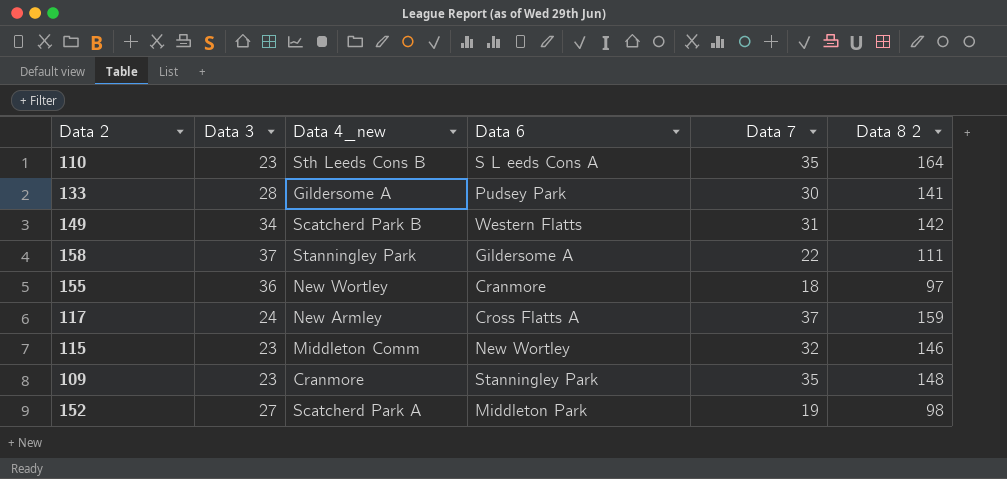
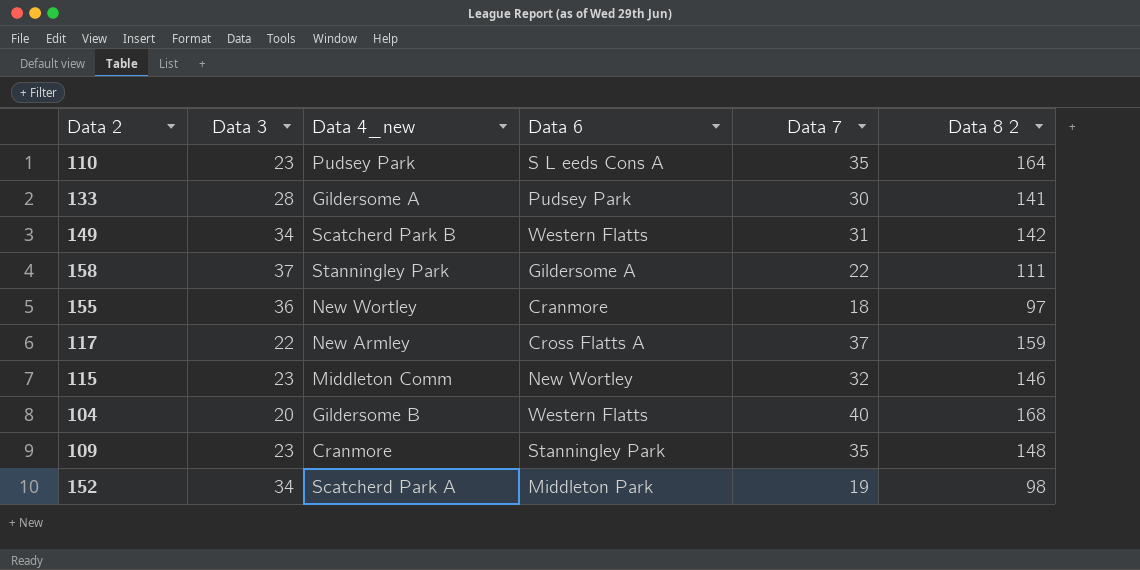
110 | Data 4_new: Sth Leeds Cons B -> Pudsey Park
117 | Data 3: 24 -> 22
row 104: none -> 20 | Gildersome B | Western Flatts | 40 | 168
152 | Data 3: 27 -> 34

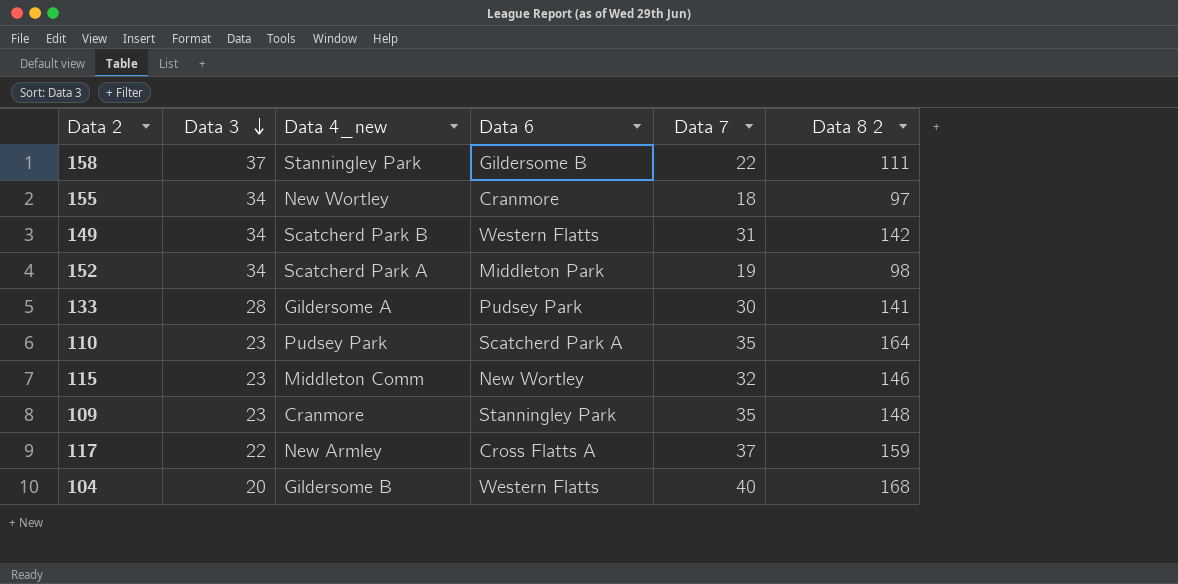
row order: none -> Data 3 descending
158 | Data 6: Gildersome A -> Gildersome B
155 | Data 3: 36 -> 34
110 | Data 6: S L eeds Cons A -> Scatcherd Park A

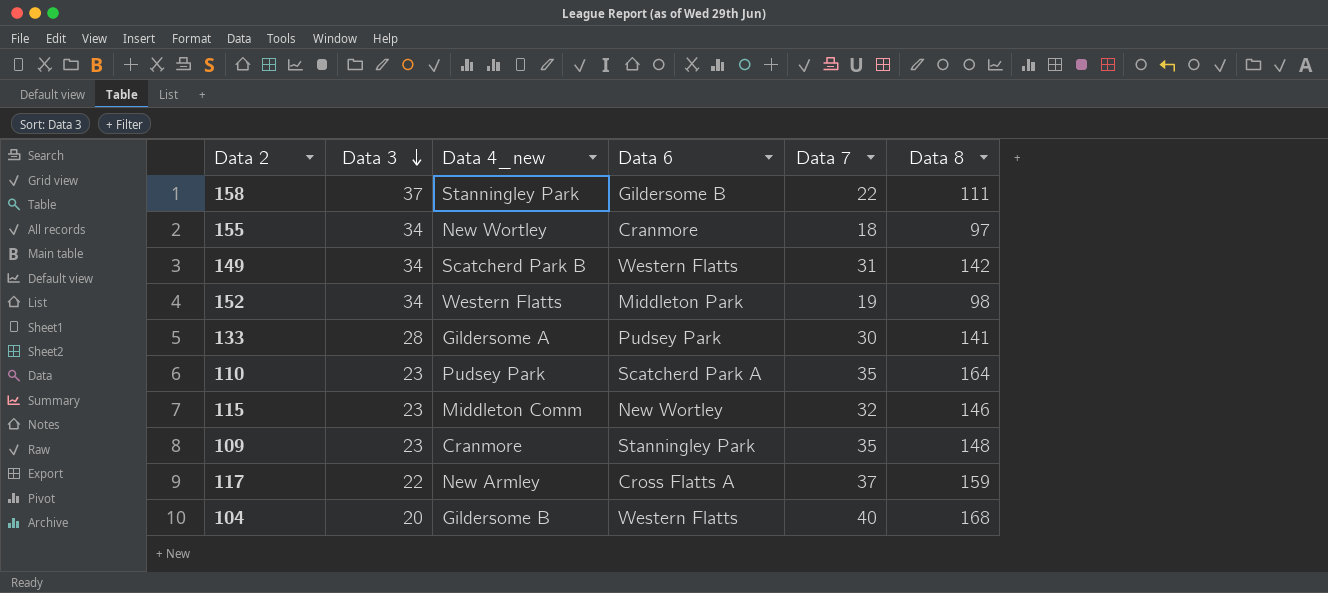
column name: Data 8 2 -> Data 8
152 | Data 4_new: Scatcherd Park A -> Western Flatts

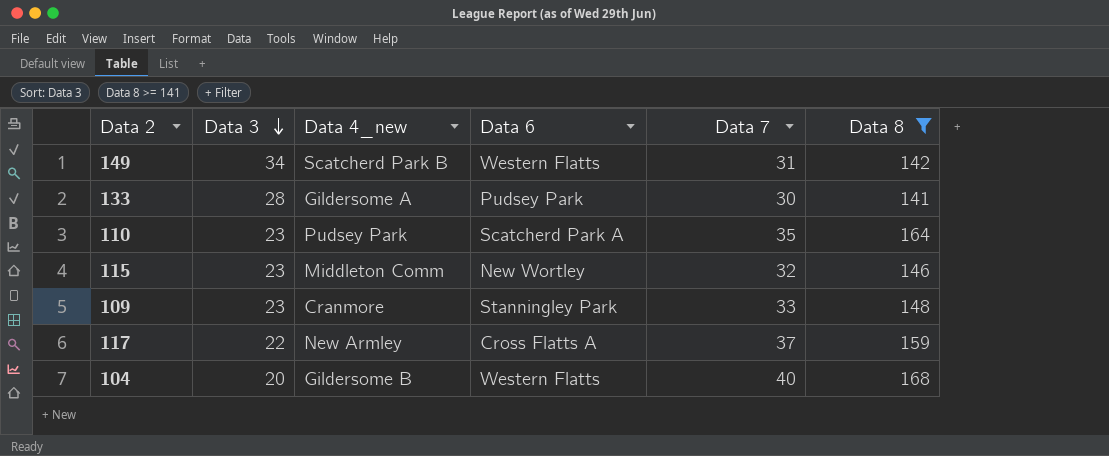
filter: none -> Data 8 >= 141
109 | Data 7: 35 -> 33

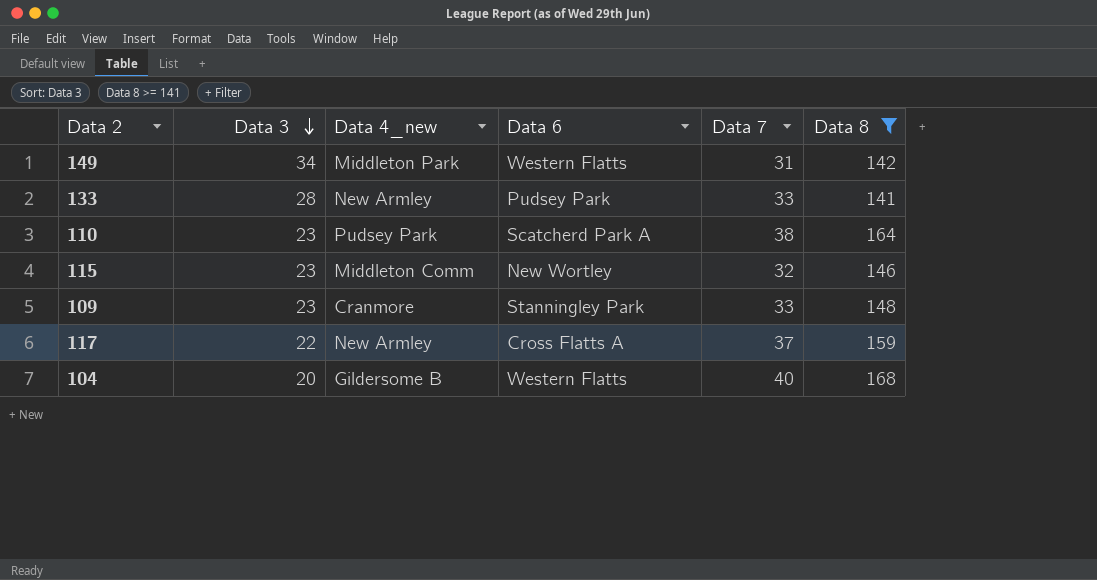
149 | Data 4_new: Scatcherd Park B -> Middleton Park
133 | Data 4_new: Gildersome A -> New Armley
133 | Data 7: 30 -> 33
110 | Data 7: 35 -> 38

